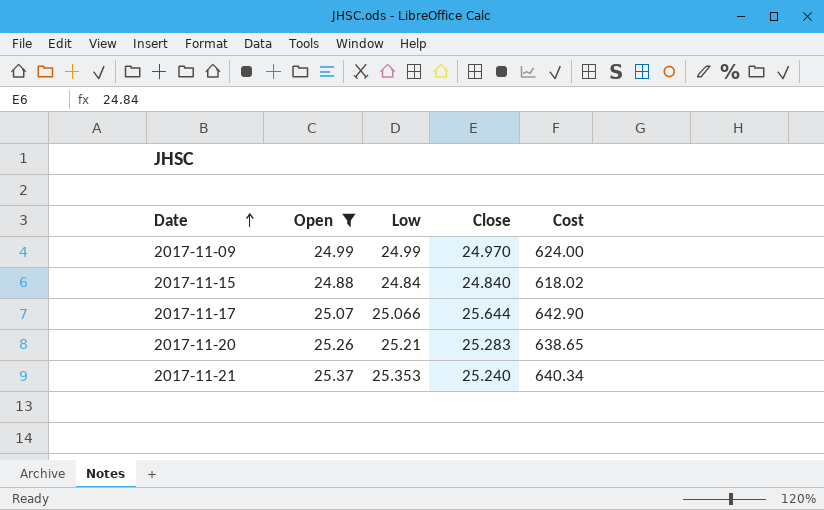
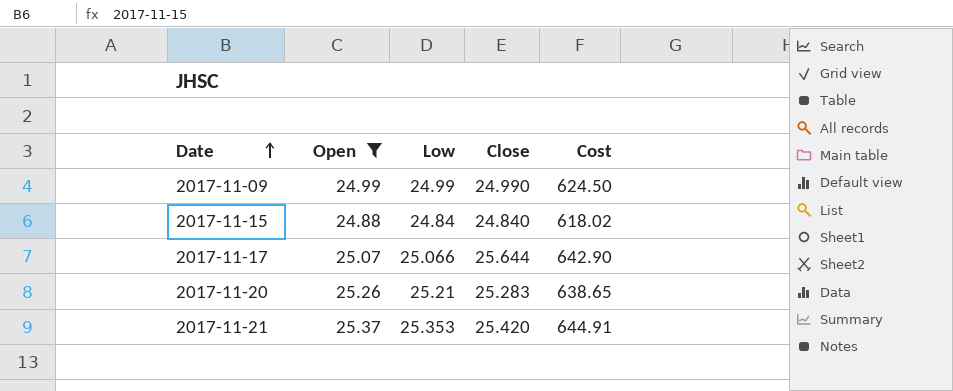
2017-11-09 | Close: 24.970 -> 24.990
2017-11-09 | Cost: 624.00 -> 624.50
2017-11-21 | Close: 25.240 -> 25.420
2017-11-21 | Cost: 640.34 -> 644.91

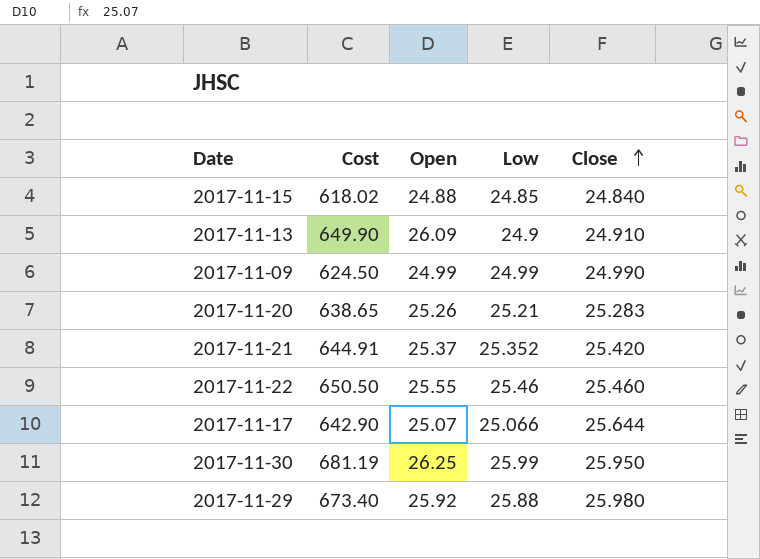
filter: Open <= 25.37 -> none
row order: Date ascending -> Close ascending
column Cost | position: 5 -> 2
2017-11-15 | Low: 24.84 -> 24.85
2017-11-21 | Low: 25.353 -> 25.352

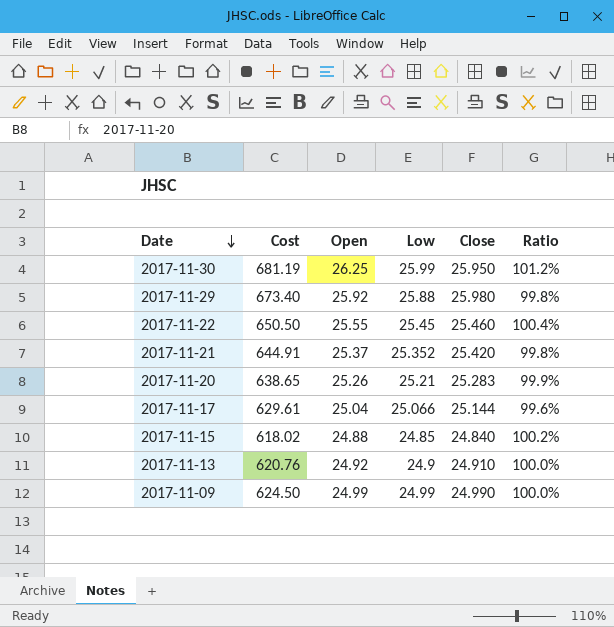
row order: Close ascending -> Date descending
column Ratio | formula: none -> [Open] / [Close]
2017-11-22 | Low: 25.46 -> 25.45
2017-11-17 | Cost: 642.90 -> 629.61
2017-11-17 | Open: 25.07 -> 25.04
2017-11-17 | Close: 25.644 -> 25.144
2017-11-13 | Cost: 649.90 -> 620.76
2017-11-13 | Open: 26.09 -> 24.92

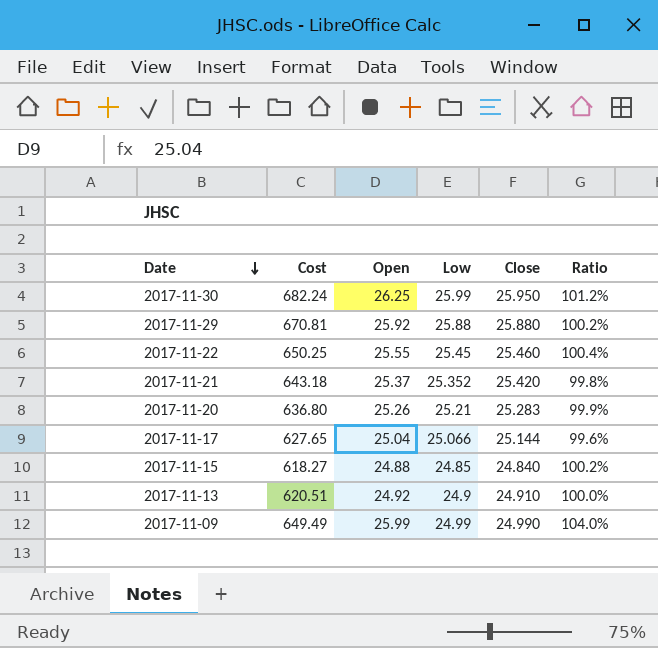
column Cost | formula: [Open] * [Close] -> [Open] * [Low]
2017-11-29 | Close: 25.980 -> 25.880
2017-11-29 | Ratio: 99.8% -> 100.2%
2017-11-09 | Open: 24.99 -> 25.99
2017-11-09 | Ratio: 100.0% -> 104.0%

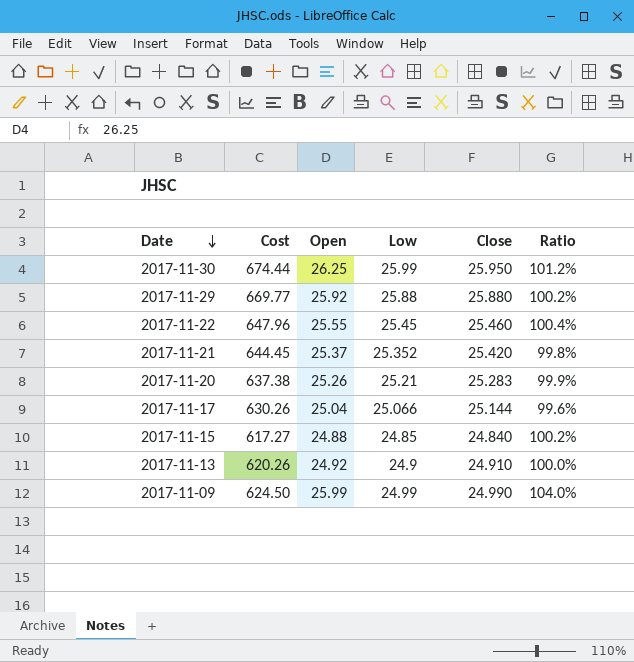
column Cost | formula: [Open] * [Low] -> [Low] * [Close]

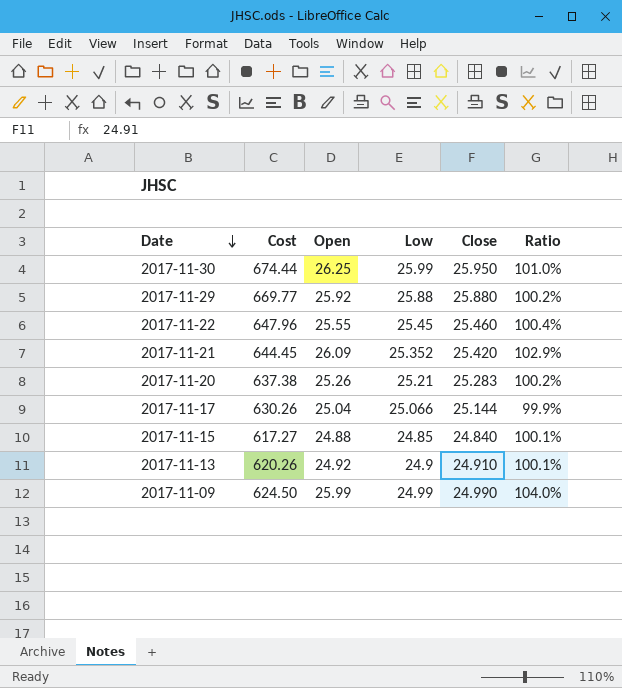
column Ratio | formula: [Open] / [Close] -> [Open] / [Low]
2017-11-21 | Open: 25.37 -> 26.09

